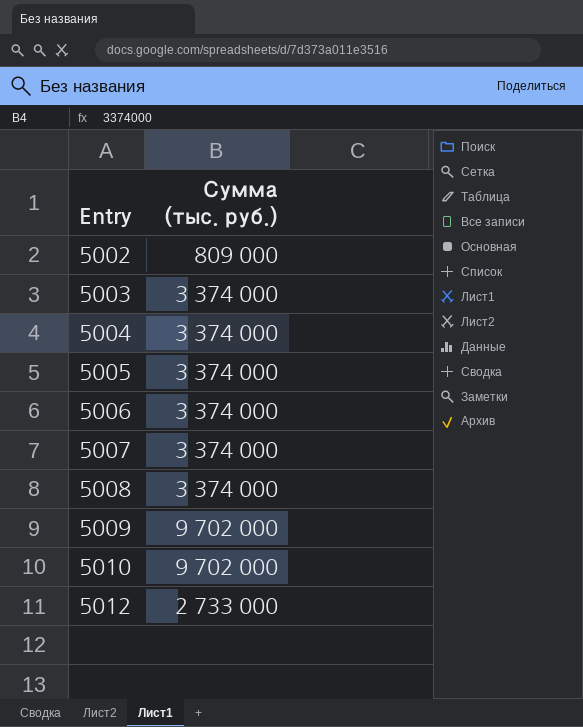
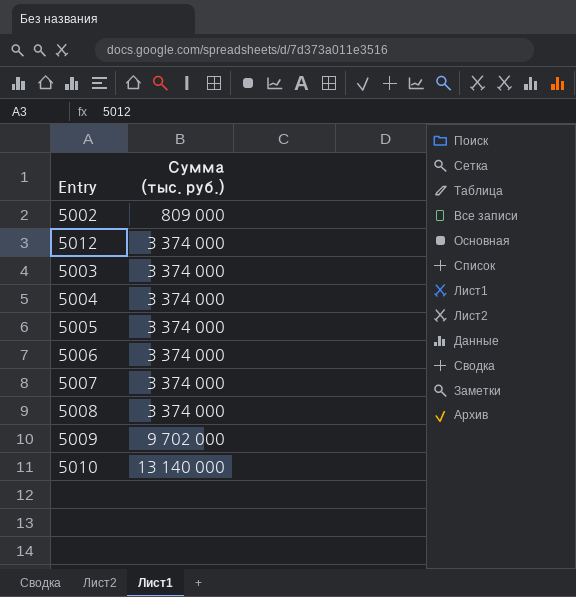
row order: Entry ascending -> Сумма (тыс. руб.) ascending
5012 | Сумма (тыс. руб.): 2 733 000 -> 3 374 000
5010 | Сумма (тыс. руб.): 9 702 000 -> 13 140 000

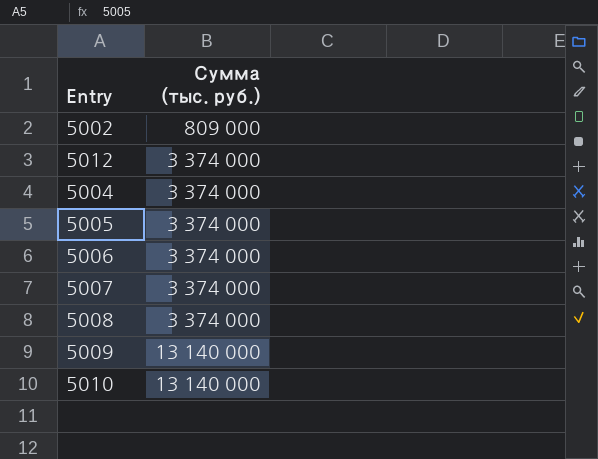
row 5003: 3 374 000 -> none
5009 | Сумма (тыс. руб.): 9 702 000 -> 13 140 000

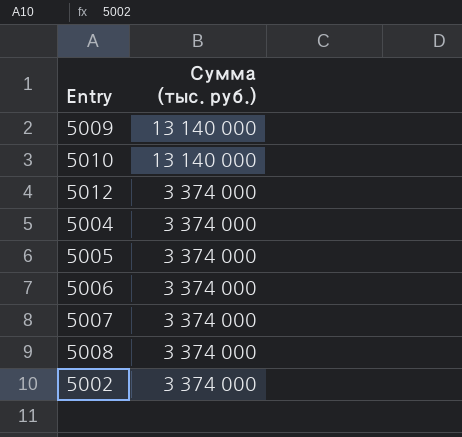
row order: Сумма (тыс. руб.) ascending -> Сумма (тыс. руб.) descending
5002 | Сумма (тыс. руб.): 809 000 -> 3 374 000

